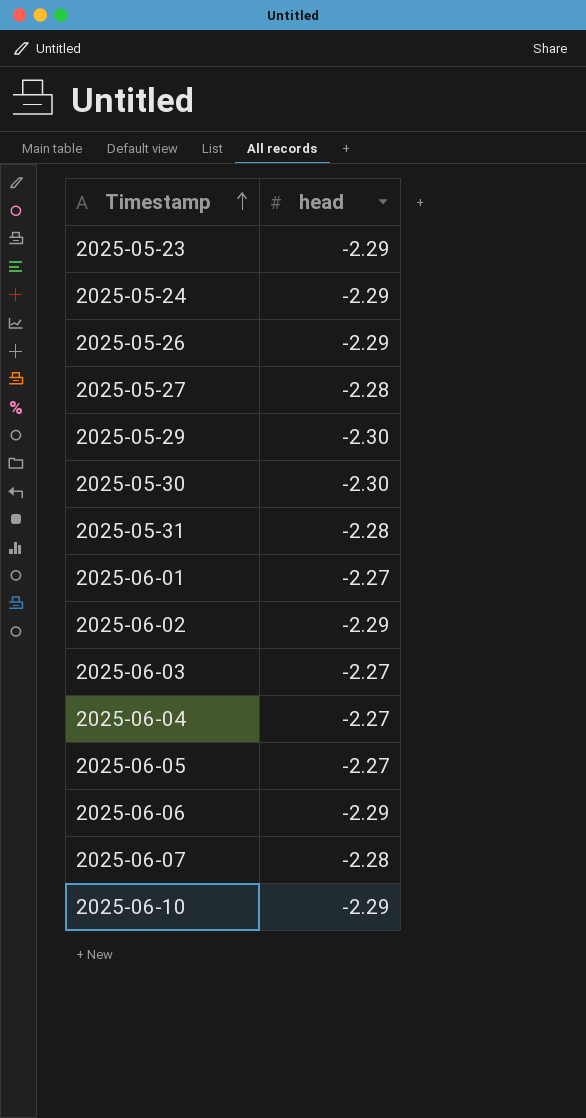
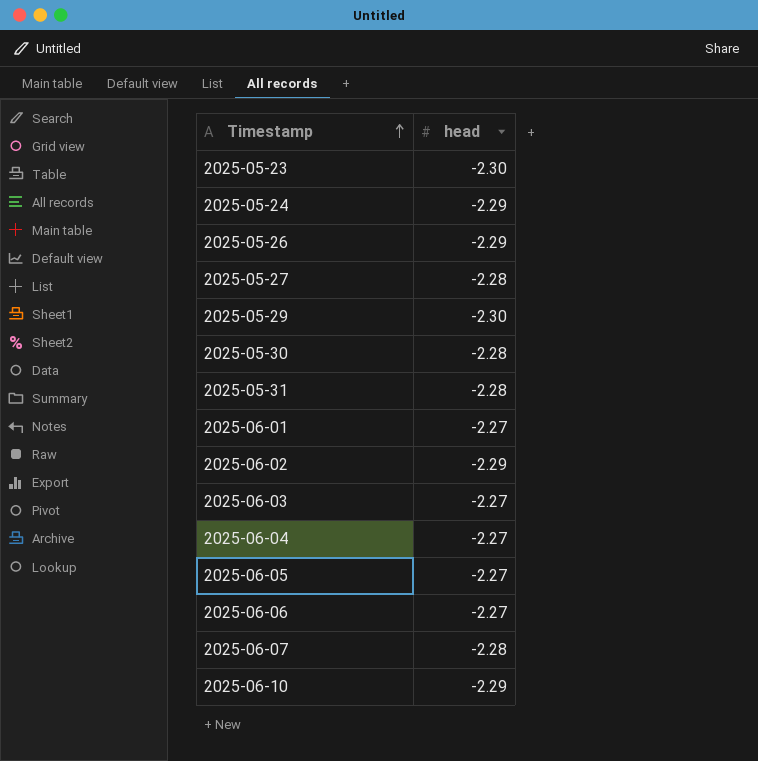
2025-05-23 | head: -2.29 -> -2.30
2025-05-30 | head: -2.30 -> -2.28
2025-06-06 | head: -2.29 -> -2.27

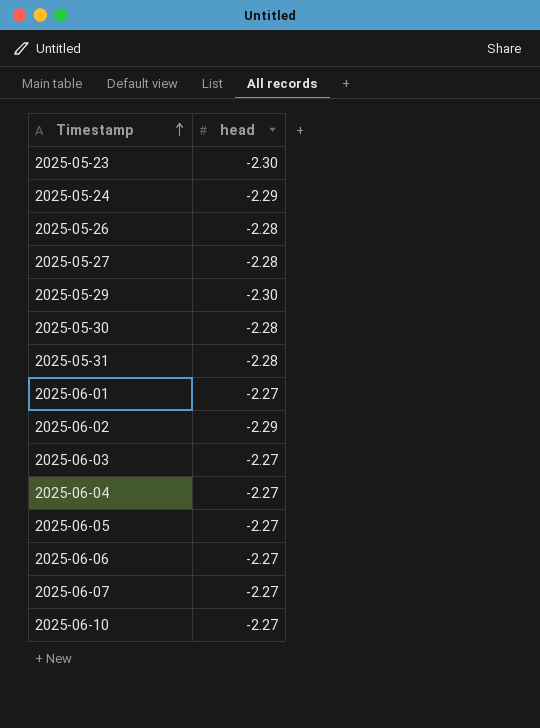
2025-05-26 | head: -2.29 -> -2.28
2025-06-07 | head: -2.28 -> -2.27
2025-06-10 | head: -2.29 -> -2.27

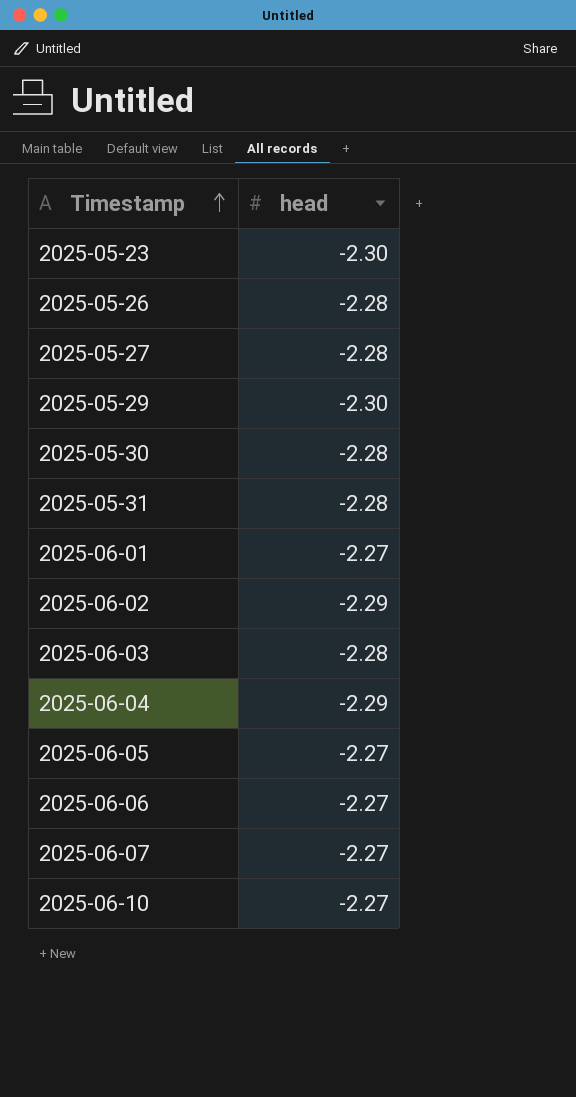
row 2025-05-24: -2.29 -> none
2025-06-03 | head: -2.27 -> -2.28
2025-06-04 | head: -2.27 -> -2.29

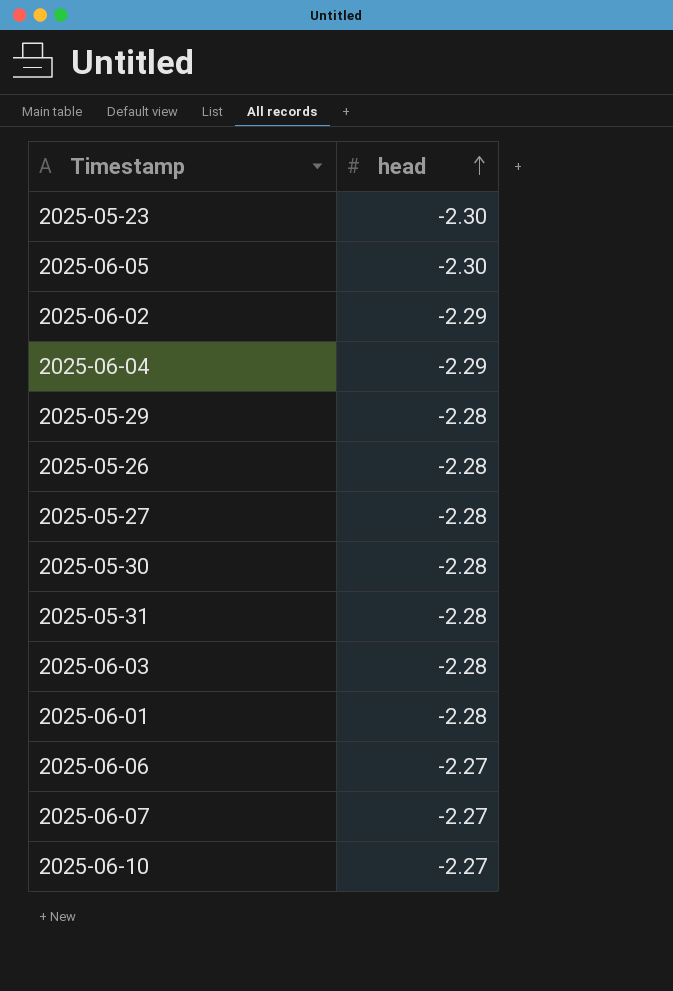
row order: Timestamp ascending -> head ascending
2025-06-05 | head: -2.27 -> -2.30
2025-05-29 | head: -2.30 -> -2.28
2025-06-01 | head: -2.27 -> -2.28

